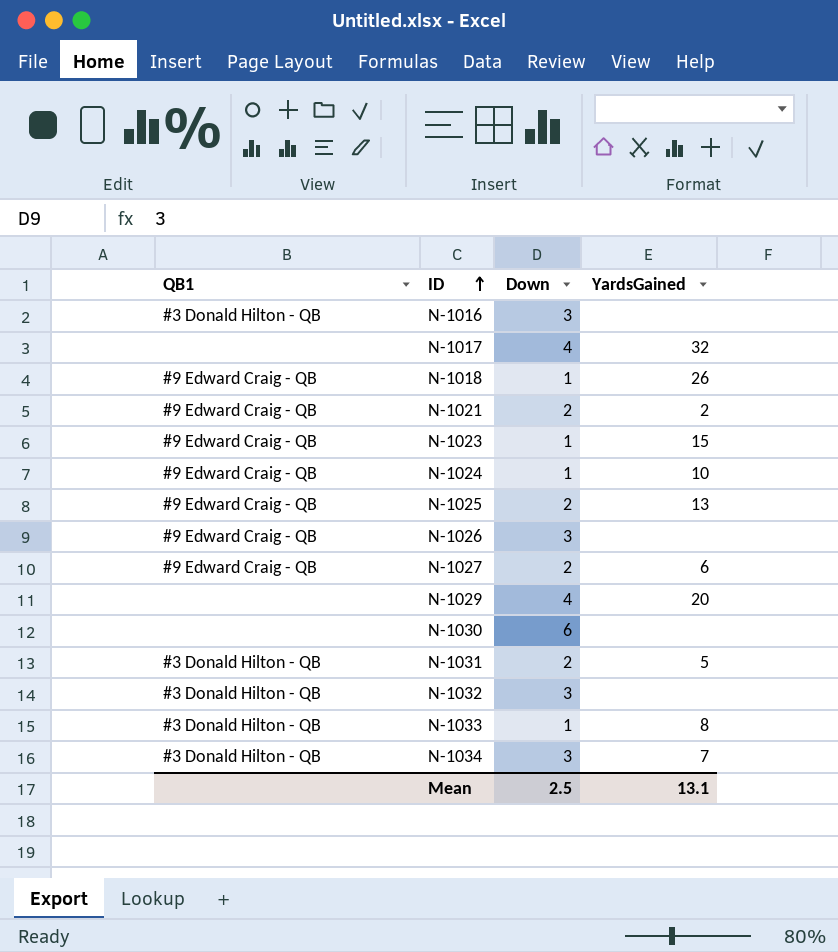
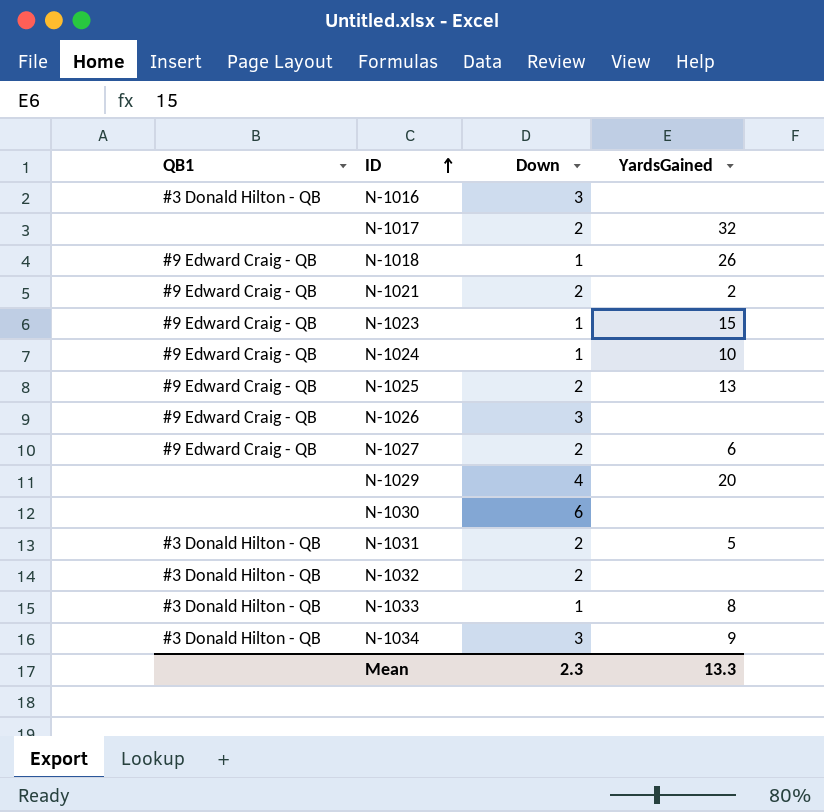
N-1017 | Down: 4 -> 2
N-1032 | Down: 3 -> 2
N-1034 | YardsGained: 7 -> 9
Mean | Down: 2.5 -> 2.3
Mean | YardsGained: 13.1 -> 13.3

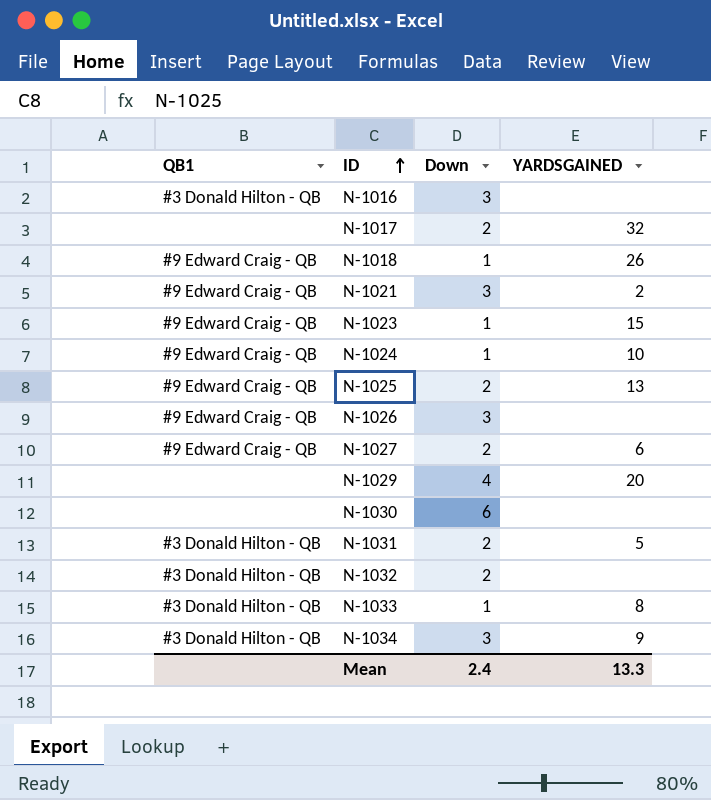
column name: YardsGained -> YARDSGAINED
N-1021 | Down: 2 -> 3
Mean | Down: 2.3 -> 2.4

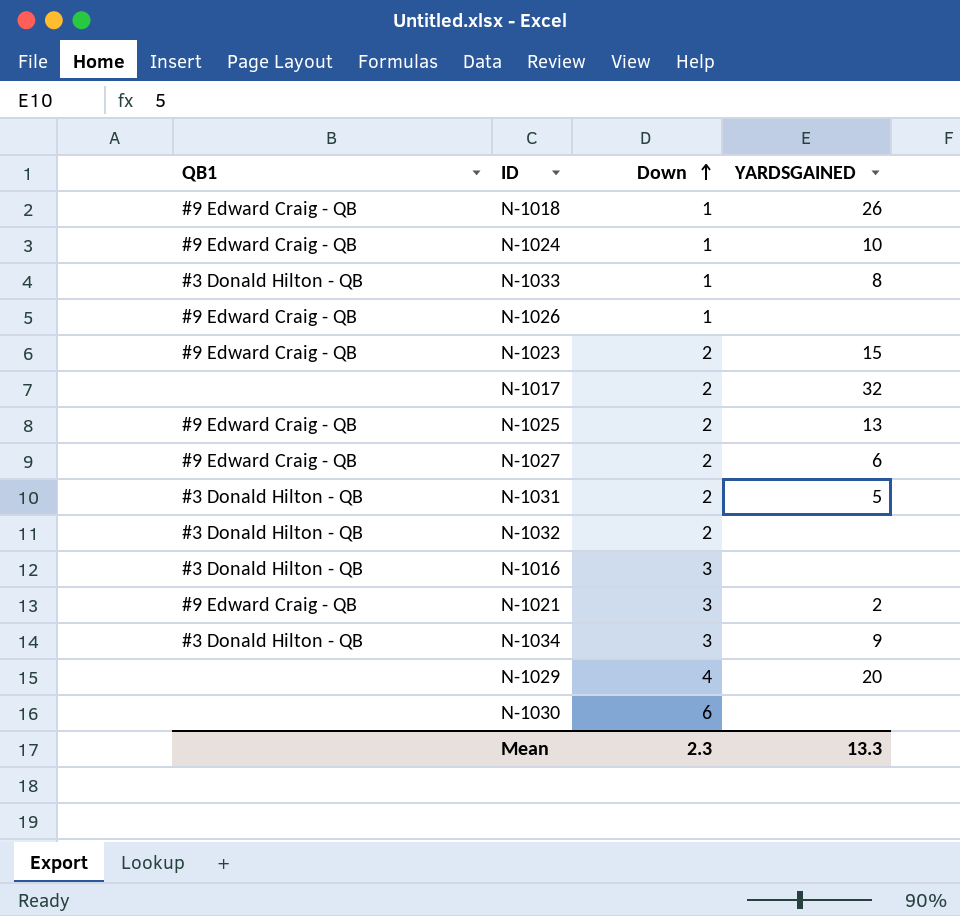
row order: ID ascending -> Down ascending
N-1026 | Down: 3 -> 1
N-1023 | Down: 1 -> 2
Mean | Down: 2.4 -> 2.3

